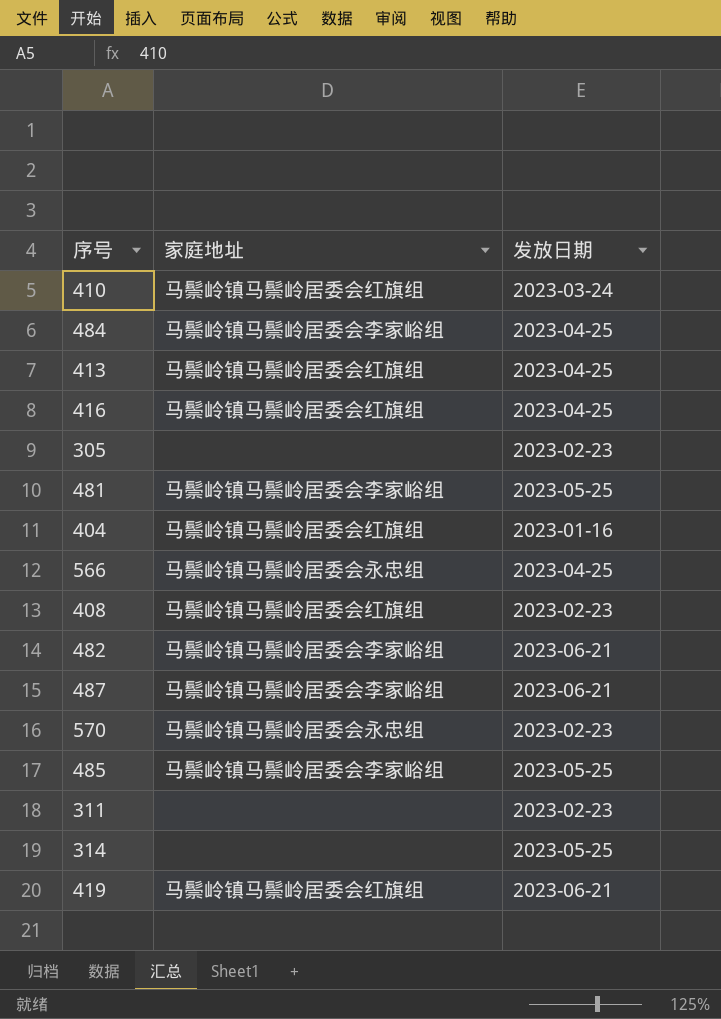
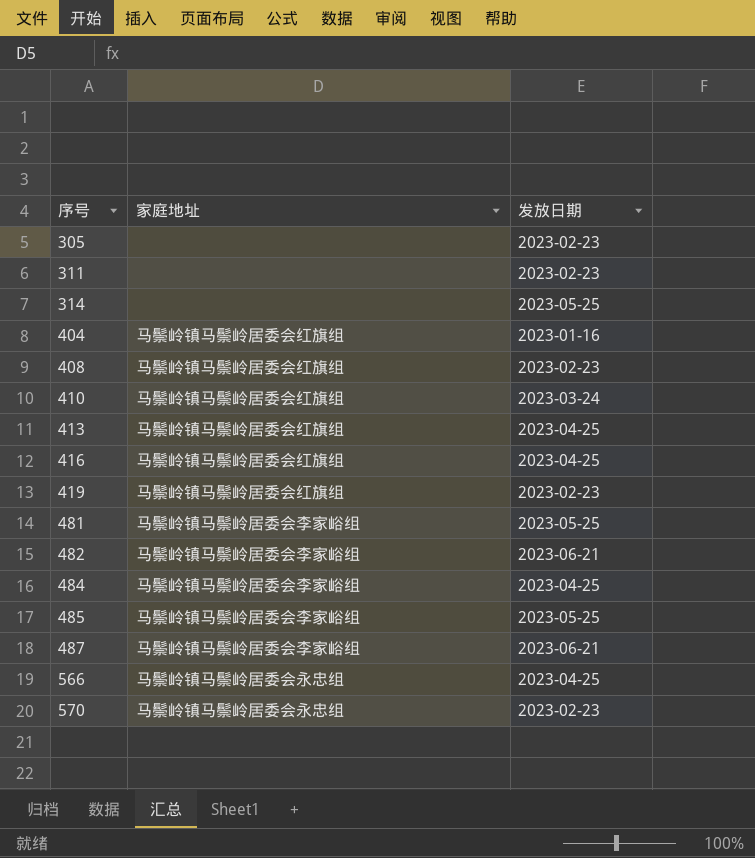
row order: none -> 序号 ascending
419 | 发放日期: 2023-06-21 -> 2023-02-23

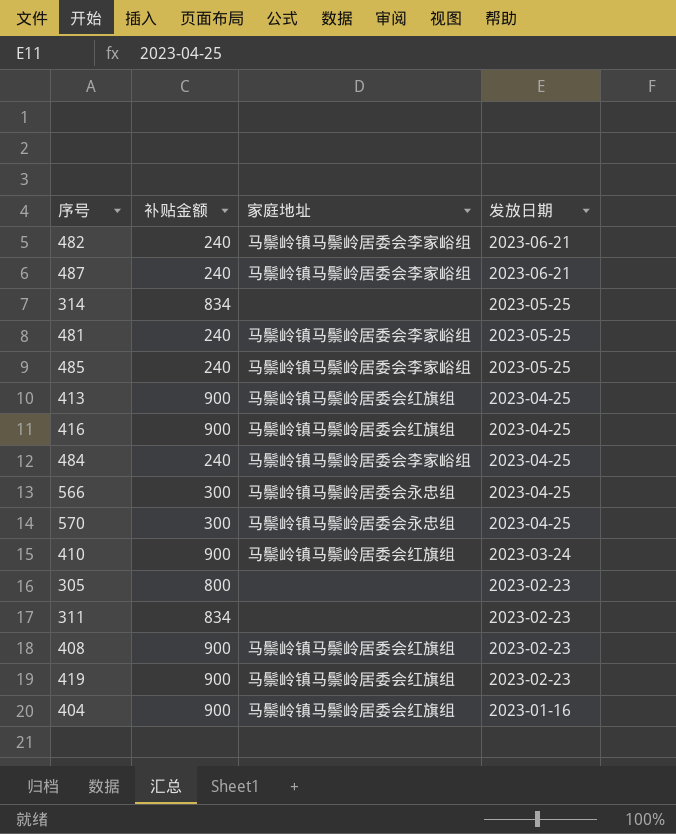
row order: 序号 ascending -> 发放日期 descending
column 补贴金额 | position: none -> 2
570 | 发放日期: 2023-02-23 -> 2023-04-25

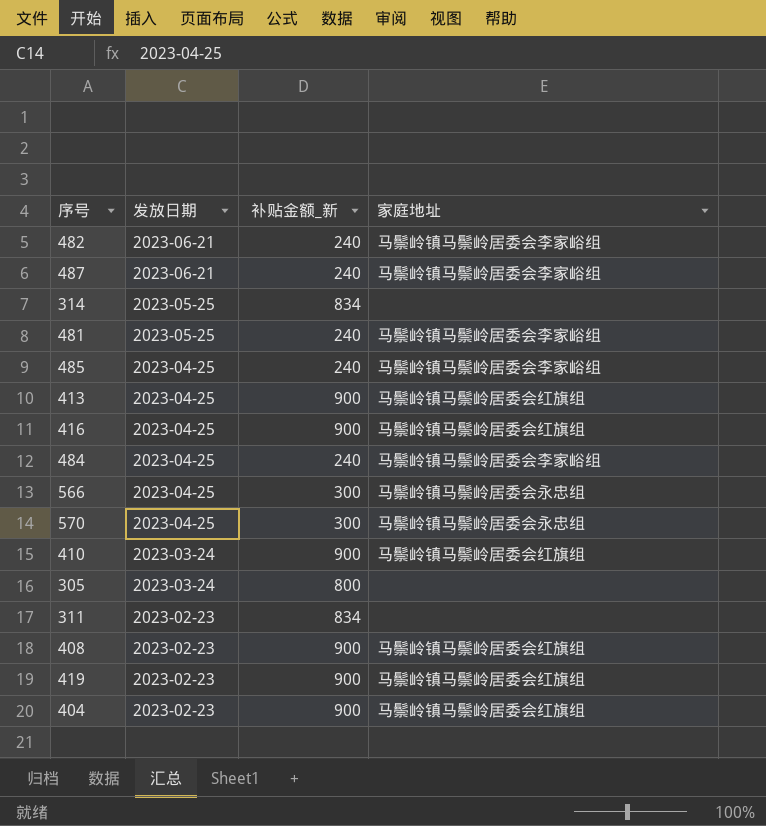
column 发放日期 | position: 4 -> 2
column name: 补贴金额 -> 补贴金额_新
485 | 发放日期: 2023-05-25 -> 2023-04-25
305 | 发放日期: 2023-02-23 -> 2023-03-24
404 | 发放日期: 2023-01-16 -> 2023-02-23

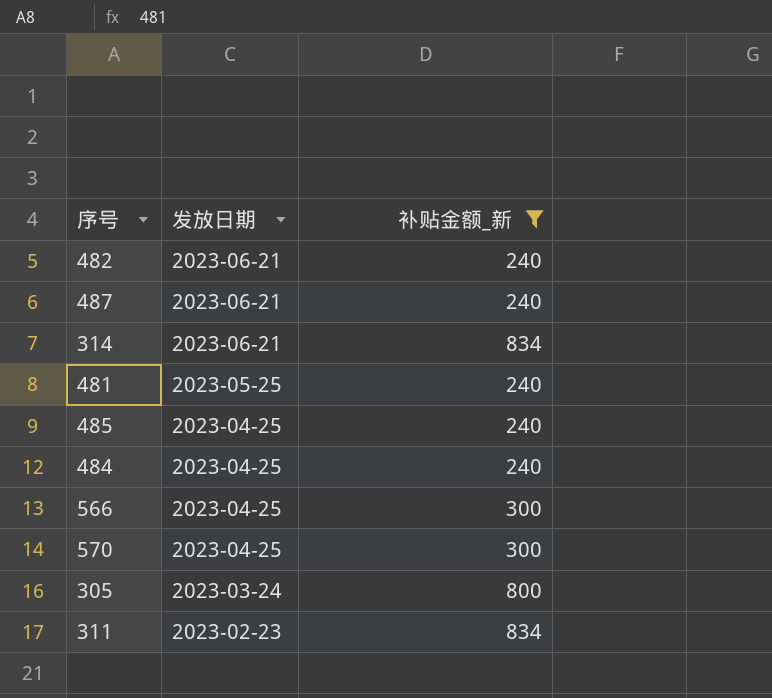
filter: none -> 补贴金额_新 != 900
column 家庭地址 | position: 4 -> none
314 | 发放日期: 2023-05-25 -> 2023-06-21

